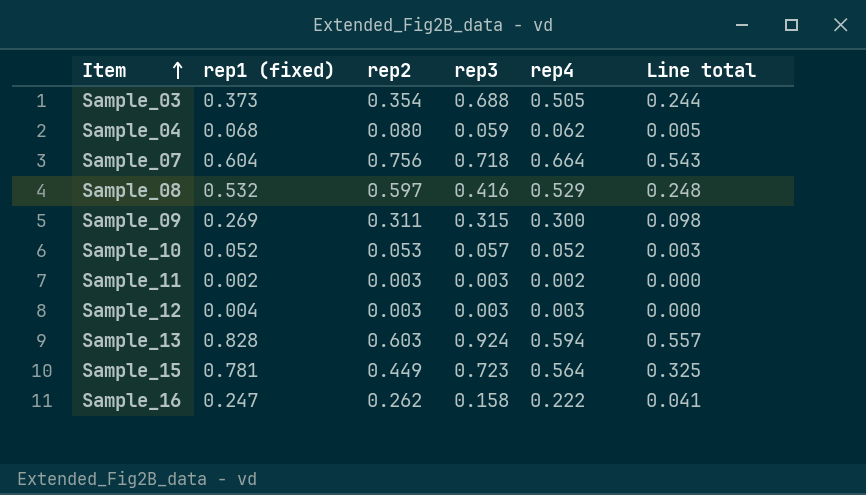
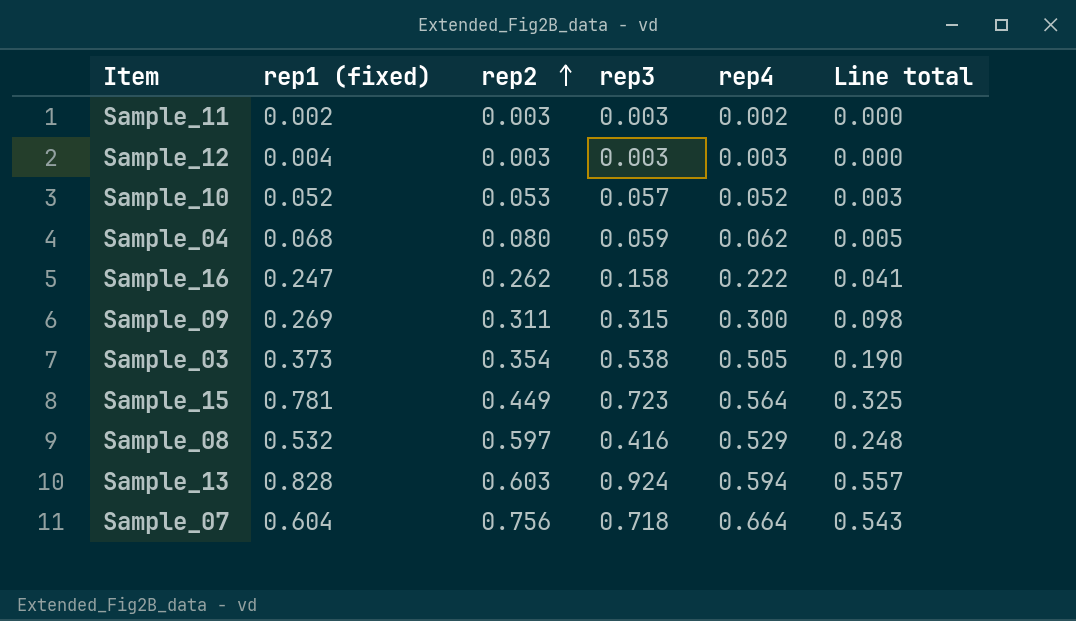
row order: Item ascending -> rep2 ascending
Sample_03 | rep3: 0.688 -> 0.538
Sample_03 | Line total: 0.244 -> 0.190

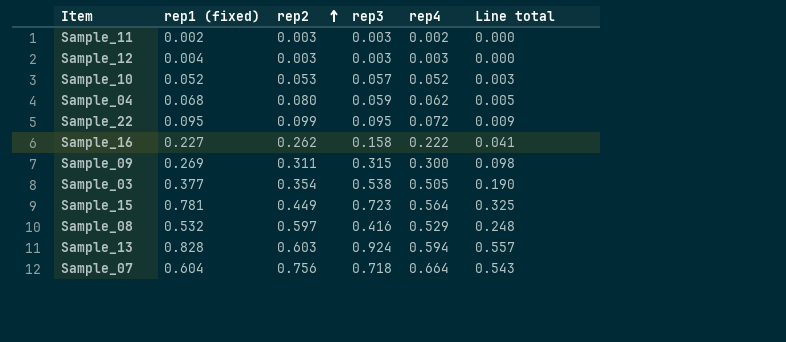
row Sample_22: none -> 0.095 | 0.099 | 0.095 | 0.072 | 0.009
Sample_16 | rep1 (fixed): 0.247 -> 0.227
Sample_03 | rep1 (fixed): 0.373 -> 0.377

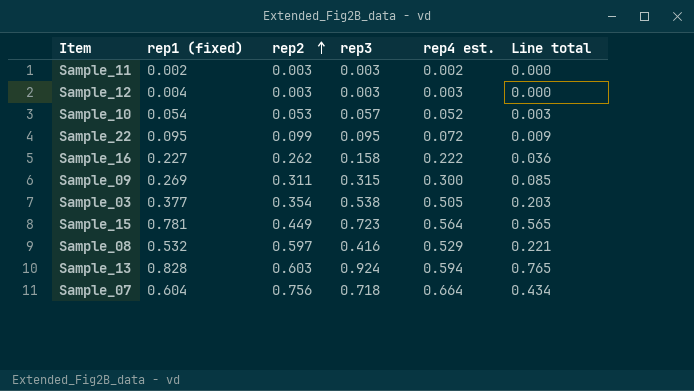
column name: rep4 -> rep4 est.
column Line total | formula: [rep2] * [rep3] -> [rep1 (fixed)] * [rep3]
row Sample_04: 0.068 | 0.080 | 0.059 | 0.062 | 0.005 -> none
Sample_10 | rep1 (fixed): 0.052 -> 0.054

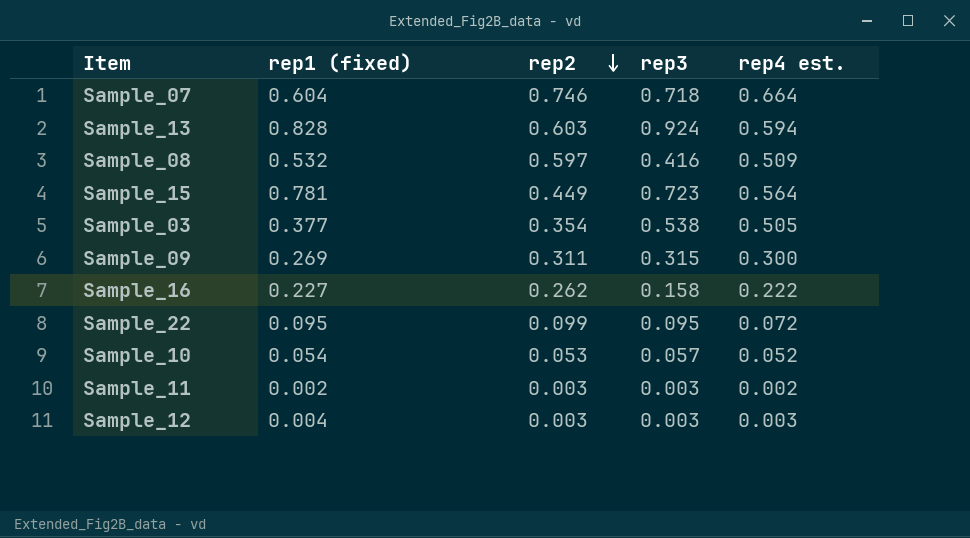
row order: rep2 ascending -> rep2 descending
column Line total | formula: [rep1 (fixed)] * [rep3] -> none
Sample_07 | rep2: 0.756 -> 0.746
Sample_08 | rep4 est.: 0.529 -> 0.509

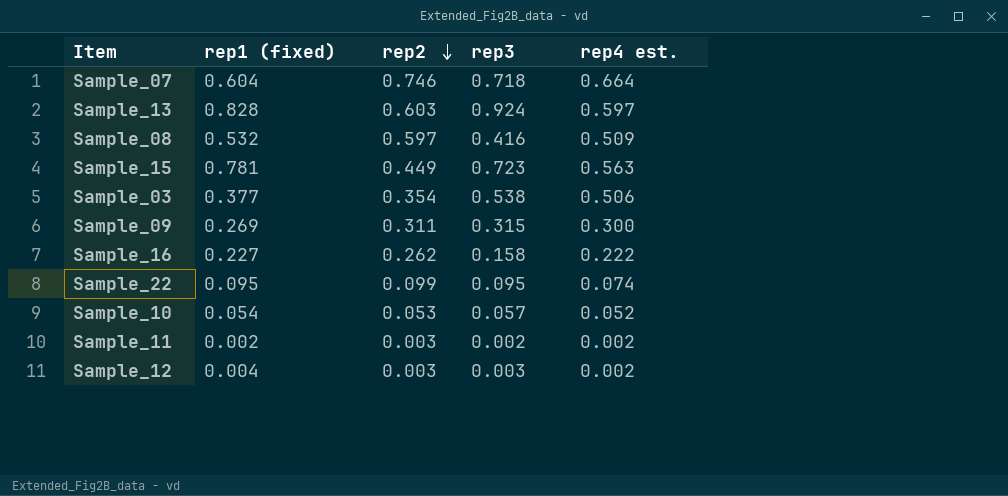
Sample_13 | rep4 est.: 0.594 -> 0.597
Sample_15 | rep4 est.: 0.564 -> 0.563
Sample_03 | rep4 est.: 0.505 -> 0.506
Sample_22 | rep4 est.: 0.072 -> 0.074
Sample_11 | rep3: 0.003 -> 0.002
Sample_12 | rep4 est.: 0.003 -> 0.002

